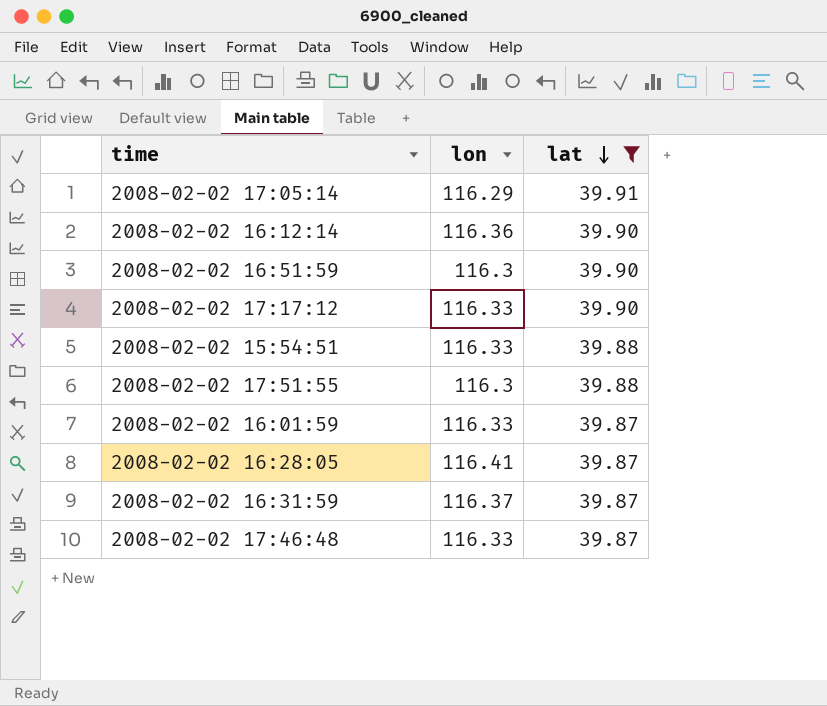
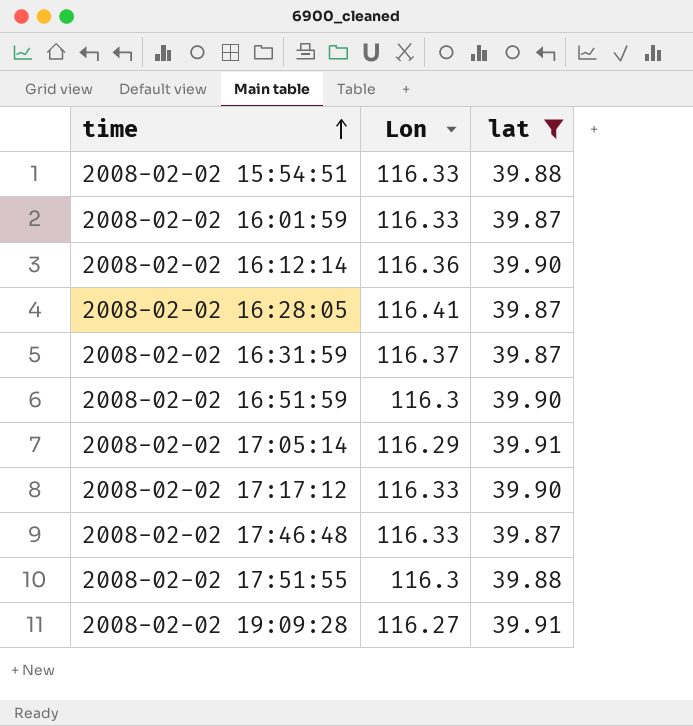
row order: lat descending -> time ascending
column name: lon -> Lon
row 2008-02-02 19:09:28: none -> 116.27 | 39.91

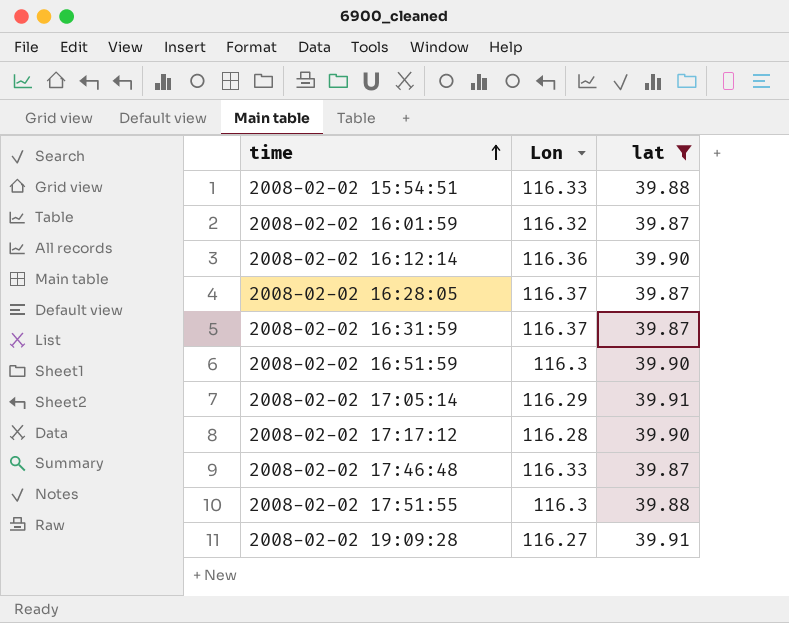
2008-02-02 16:01:59 | Lon: 116.33 -> 116.32
2008-02-02 16:28:05 | Lon: 116.41 -> 116.37
2008-02-02 17:17:12 | Lon: 116.33 -> 116.28

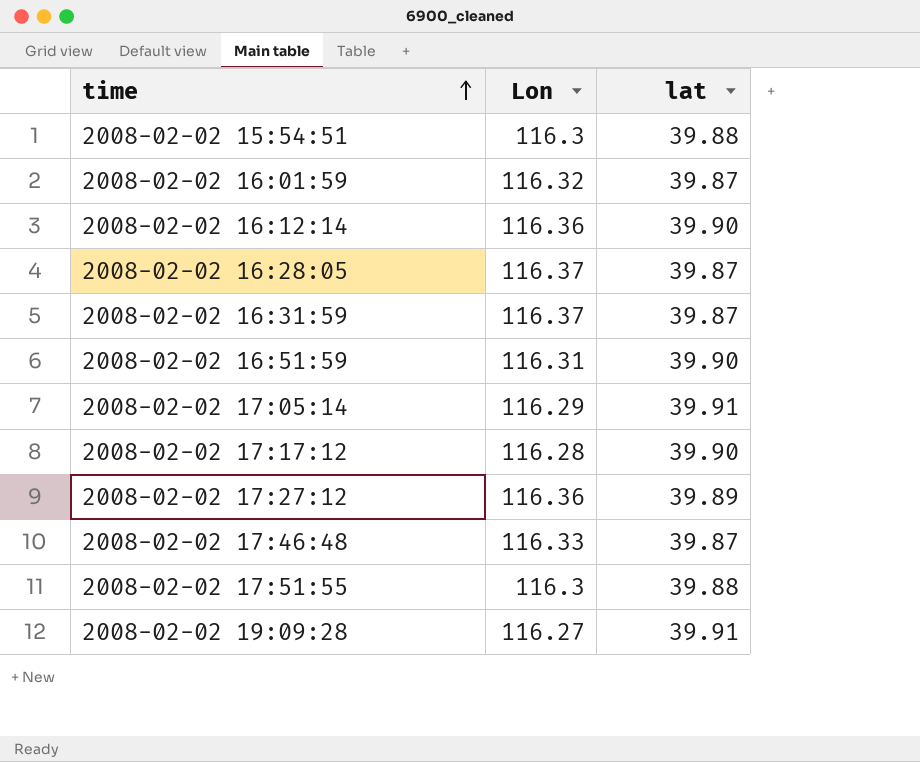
filter: lat != 39.89 -> none
2008-02-02 15:54:51 | Lon: 116.33 -> 116.3
2008-02-02 16:51:59 | Lon: 116.3 -> 116.31

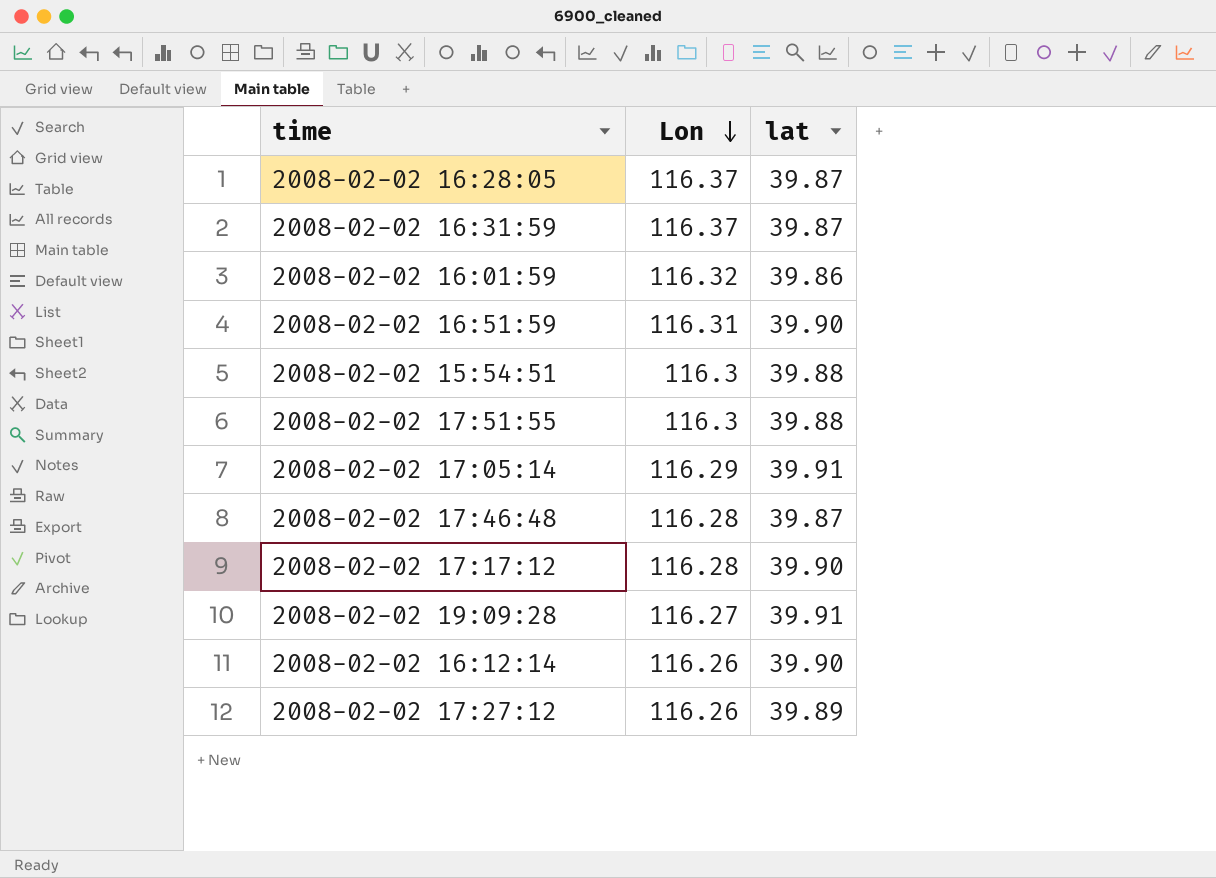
row order: time ascending -> Lon descending
2008-02-02 16:01:59 | lat: 39.87 -> 39.86
2008-02-02 17:46:48 | Lon: 116.33 -> 116.28
2008-02-02 16:12:14 | Lon: 116.36 -> 116.26
2008-02-02 17:27:12 | Lon: 116.36 -> 116.26

